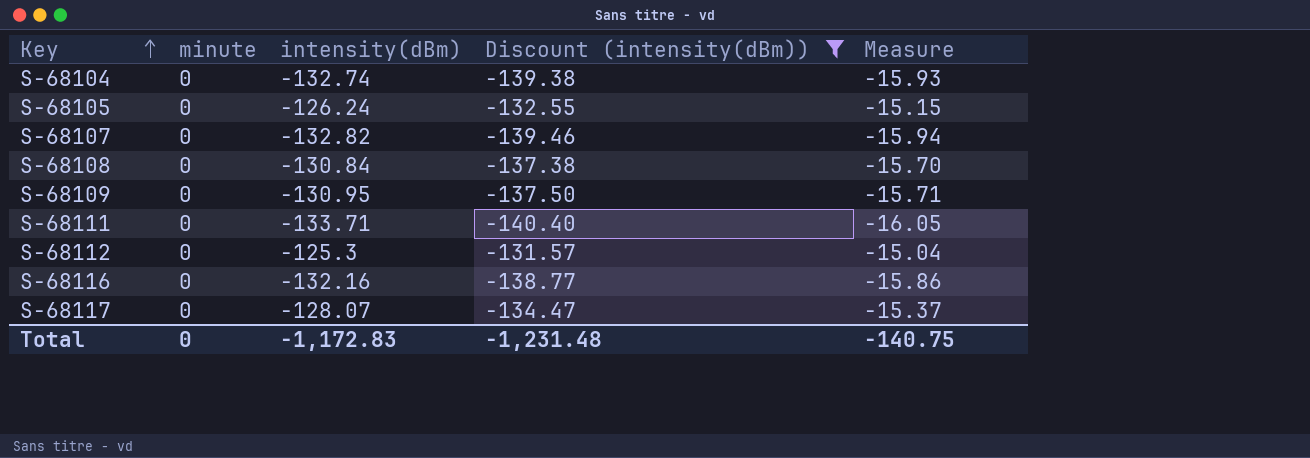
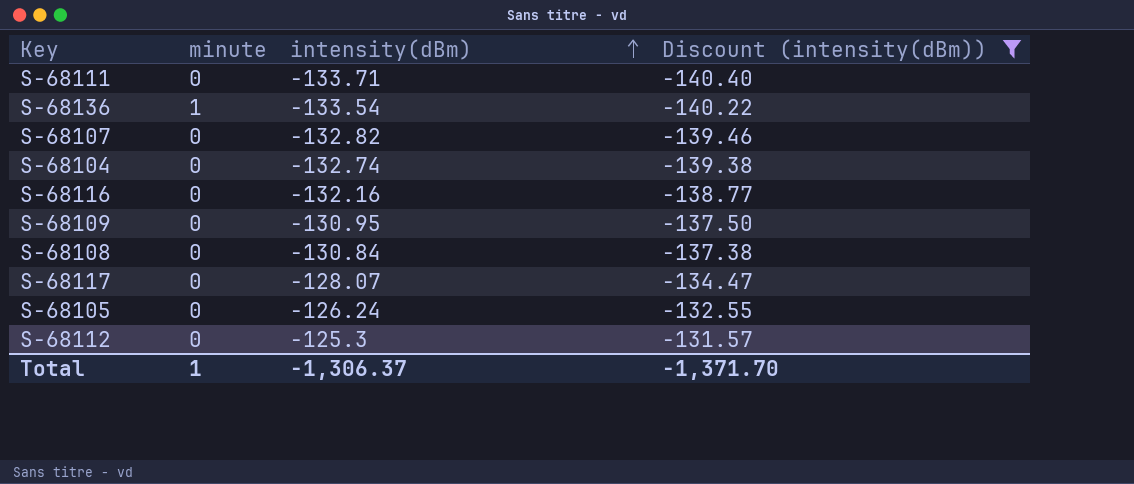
row order: Key ascending -> intensity(dBm) ascending
column Measure | formula: [intensity(dBm)] * 0.12 -> none
row S-68136: none -> 1 | -133.54 | -140.22
Total | minute: 0 -> 1
Total | intensity(dBm): -1,172.83 -> -1,306.37
Total | Discount (intensity(dBm)): -1,231.48 -> -1,371.70

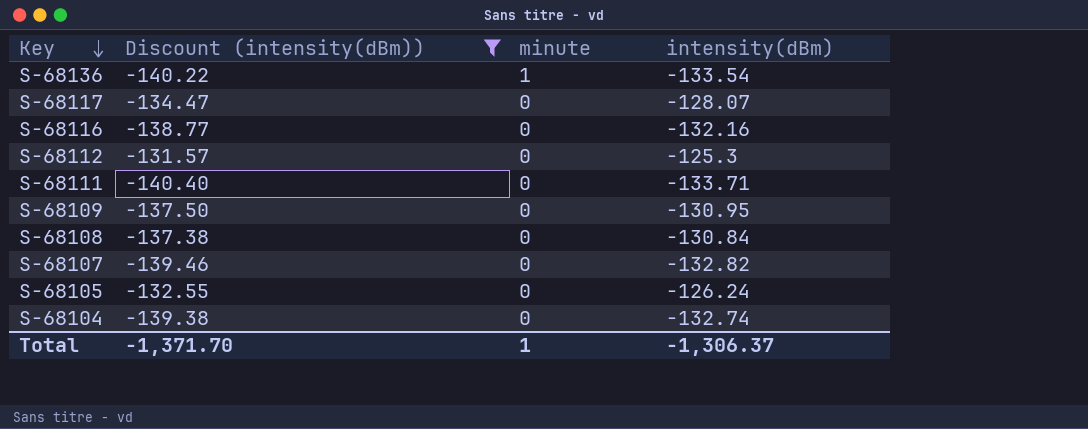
row order: intensity(dBm) ascending -> Key descending
column Discount (intensity(dBm)) | position: 4 -> 2

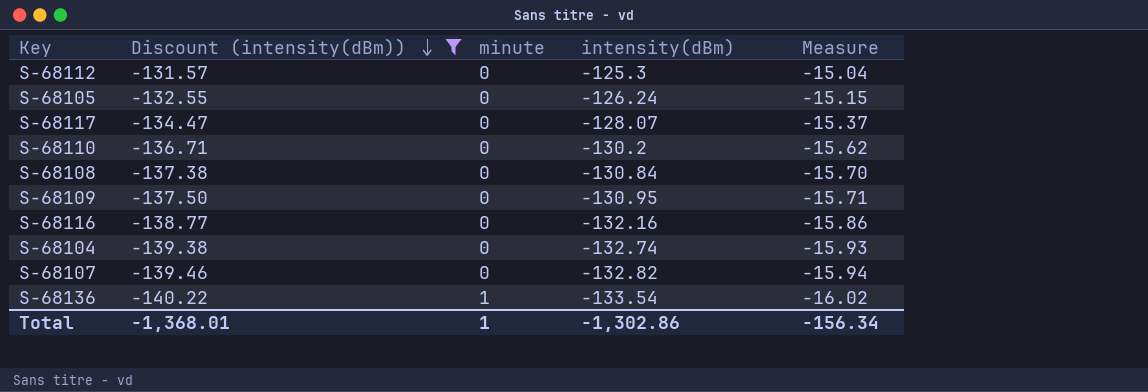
row order: Key descending -> Discount (intensity(dBm)) descending
column Measure | formula: none -> [intensity(dBm)] * 0.12
row S-68111: -140.40 | 0 | -133.71 -> none
row S-68110: none -> -136.71 | 0 | -130.2 | -15.62
Total | Discount (intensity(dBm)): -1,371.70 -> -1,368.01
Total | intensity(dBm): -1,306.37 -> -1,302.86

